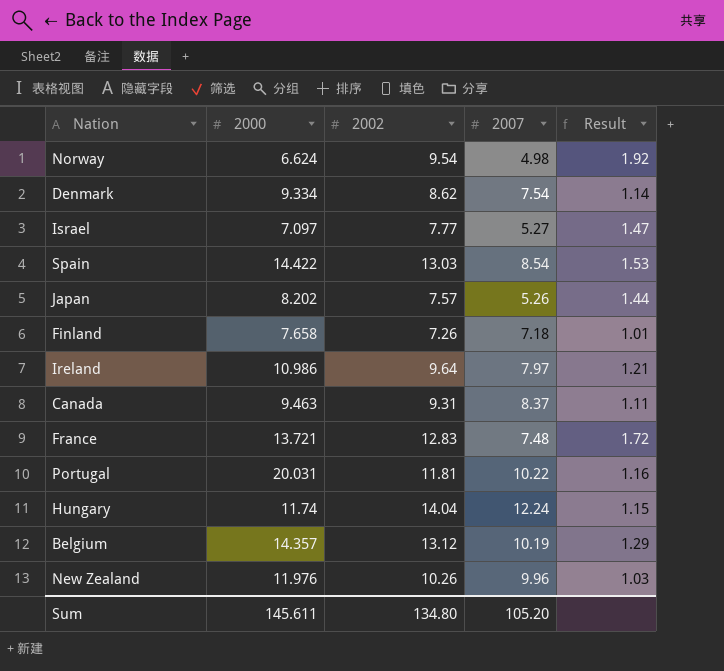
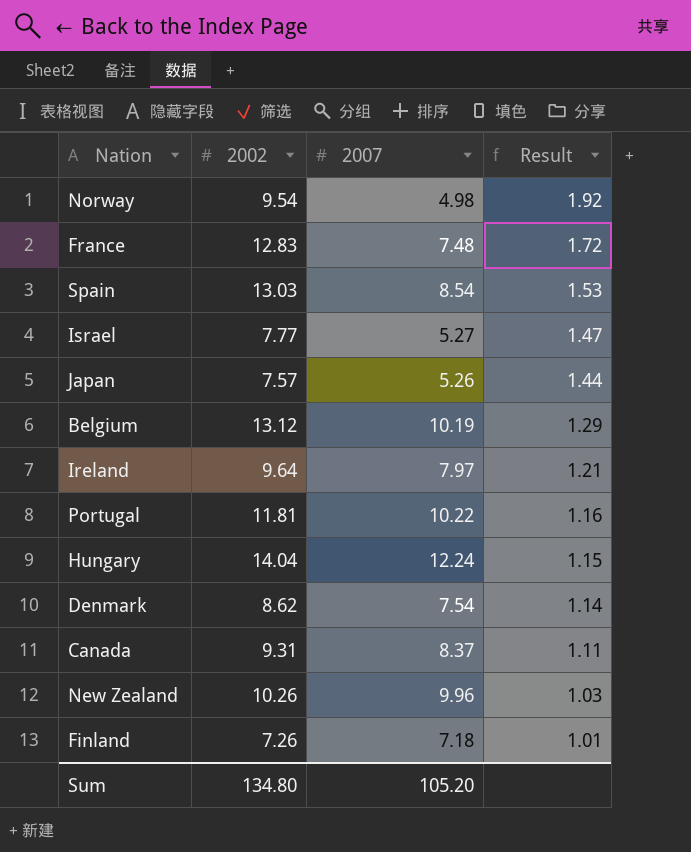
row order: none -> Result descending
column 2000 | position: 2 -> none

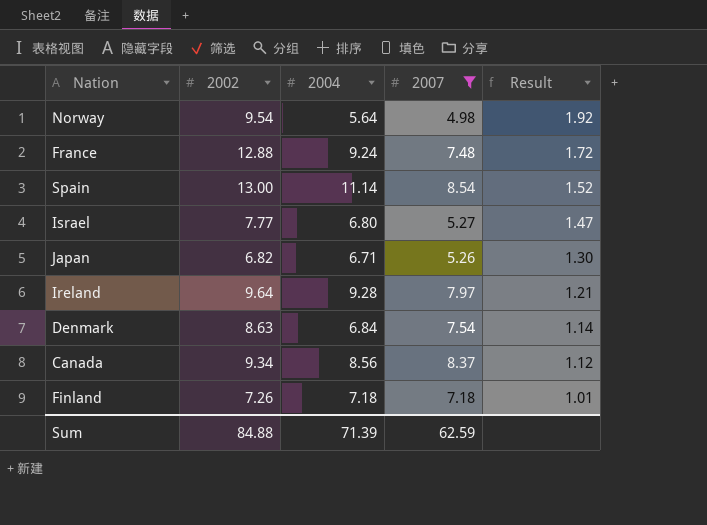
filter: none -> 2007 <= 8.54
column 2004 | position: none -> 3
France | 2002: 12.83 -> 12.88
Spain | 2002: 13.03 -> 13.00
Spain | Result: 1.53 -> 1.52
Japan | 2002: 7.57 -> 6.82
Japan | Result: 1.44 -> 1.30
Denmark | 2002: 8.62 -> 8.63
Canada | 2002: 9.31 -> 9.34
Canada | Result: 1.11 -> 1.12
Sum | 2002: 134.80 -> 84.88
Sum | 2007: 105.20 -> 62.59

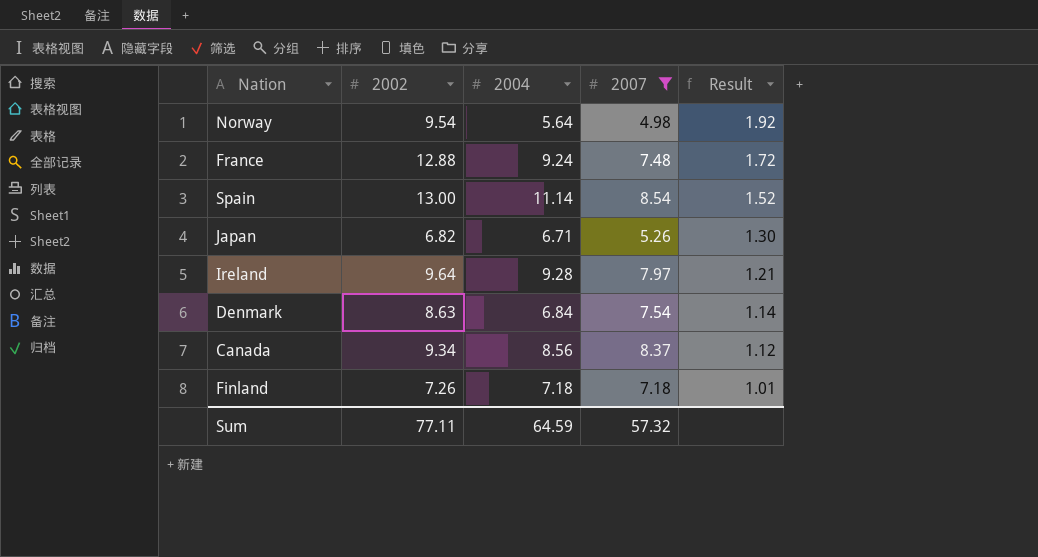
row Israel: 7.77 | 6.80 | 5.27 | 1.47 -> none
Sum | 2002: 84.88 -> 77.11
Sum | 2004: 71.39 -> 64.59
Sum | 2007: 62.59 -> 57.32

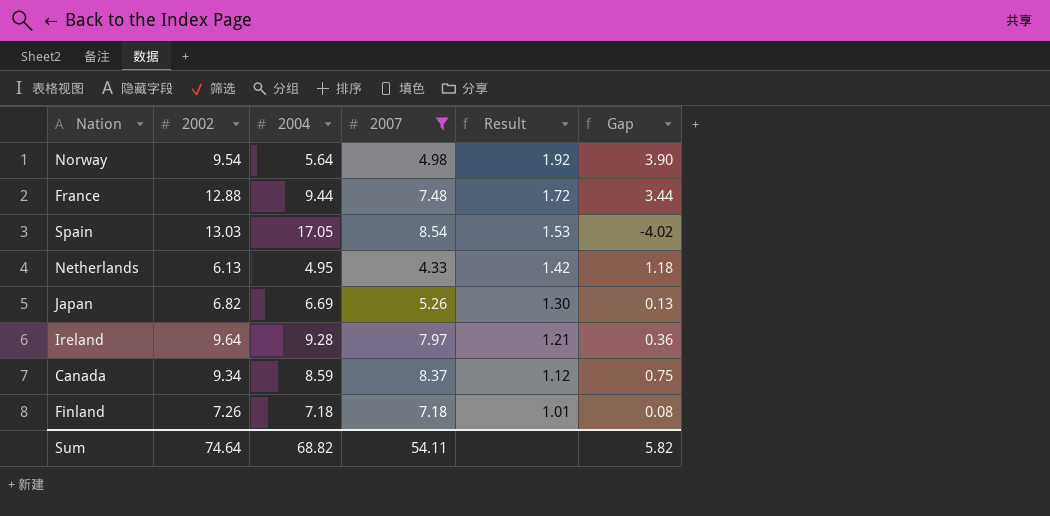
column Gap | formula: none -> [2002] - [2004]
row Denmark: 8.63 | 6.84 | 7.54 | 1.14 -> none
France | 2004: 9.24 -> 9.44
Spain | 2002: 13.00 -> 13.03
Spain | 2004: 11.14 -> 17.05
Spain | Result: 1.52 -> 1.53
row Netherlands: none -> 6.13 | 4.95 | 4.33 | 1.42 | 1.18
Japan | 2004: 6.71 -> 6.69
Canada | 2004: 8.56 -> 8.59
Sum | 2002: 77.11 -> 74.64
Sum | 2004: 64.59 -> 68.82
Sum | 2007: 57.32 -> 54.11

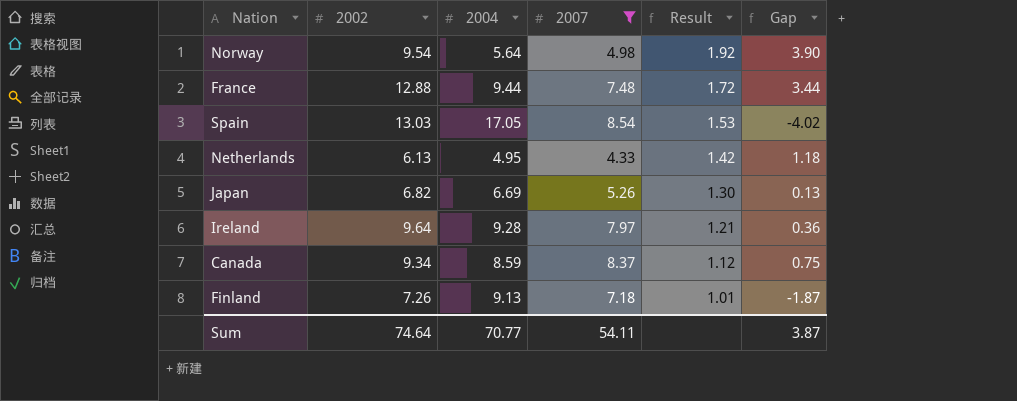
Finland | 2004: 7.18 -> 9.13
Finland | Gap: 0.08 -> -1.87
Sum | 2004: 68.82 -> 70.77
Sum | Gap: 5.82 -> 3.87

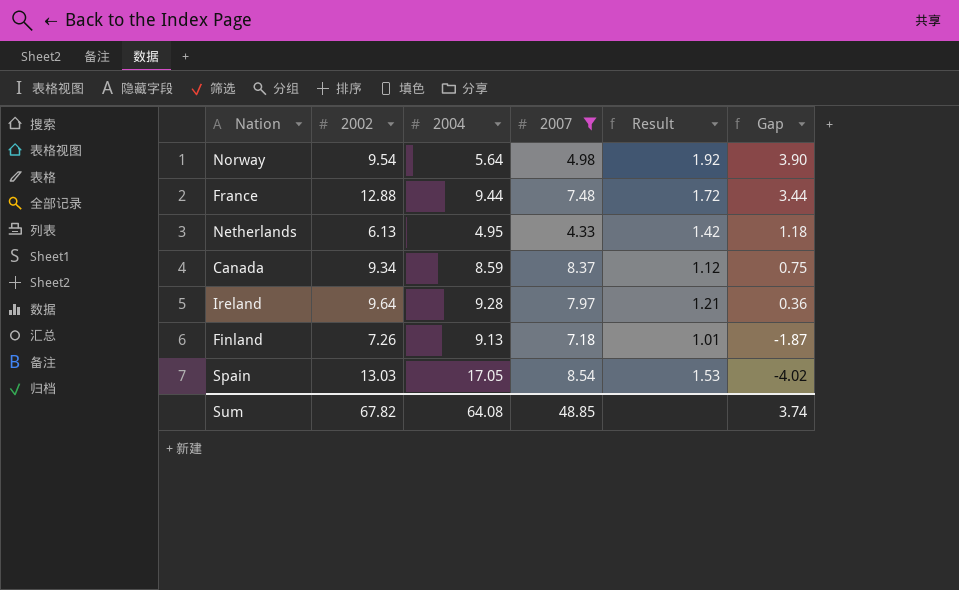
row order: Result descending -> Gap descending
row Japan: 6.82 | 6.69 | 5.26 | 1.30 | 0.13 -> none
Sum | 2002: 74.64 -> 67.82
Sum | 2004: 70.77 -> 64.08
Sum | 2007: 54.11 -> 48.85
Sum | Gap: 3.87 -> 3.74

